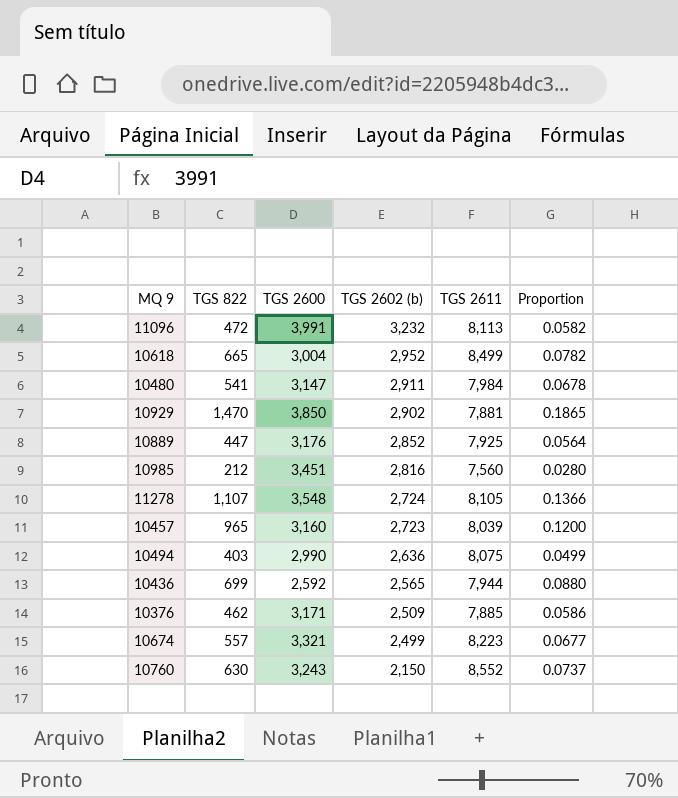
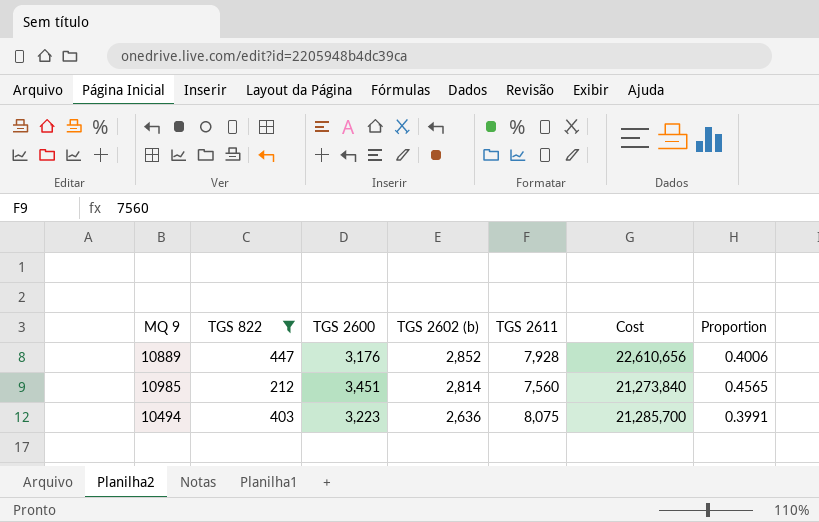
filter: none -> TGS 822 <= 447
column Cost | formula: none -> [TGS 2602 (b)] * [TGS 2611]
column Proportion | formula: [TGS 822] / [TGS 2611] -> [TGS 2600] / [TGS 2611]
10889 | TGS 2611: 7,925 -> 7,928
10985 | TGS 2602 (b): 2,816 -> 2,814
10494 | TGS 2600: 2,990 -> 3,223

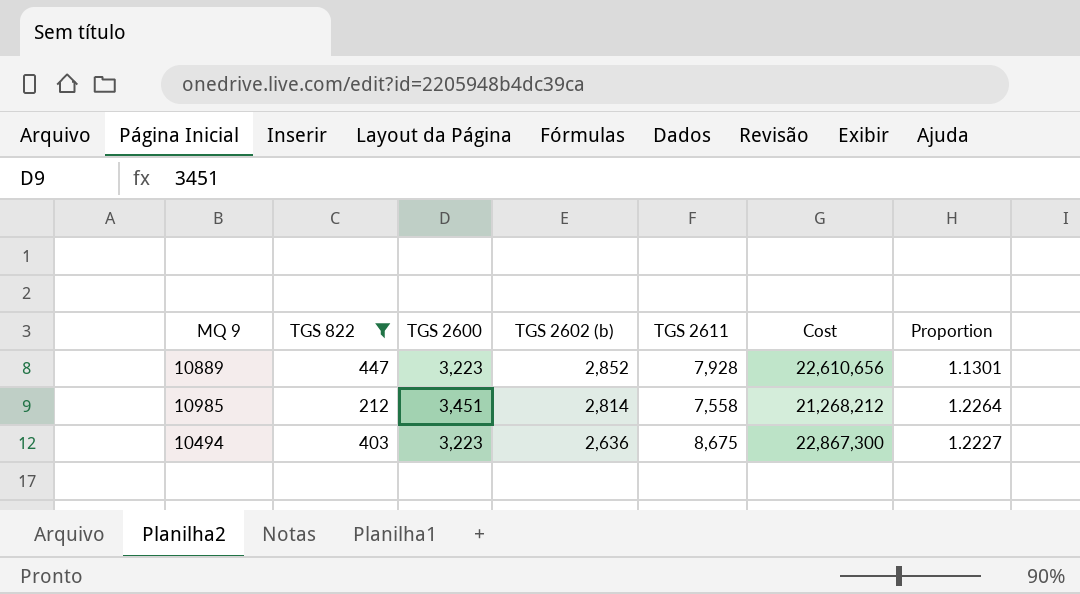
column Proportion | formula: [TGS 2600] / [TGS 2611] -> [TGS 2600] / [TGS 2602 (b)]
10889 | TGS 2600: 3,176 -> 3,223
10985 | TGS 2611: 7,560 -> 7,558
10985 | Cost: 21,273,840 -> 21,268,212
10494 | TGS 2611: 8,075 -> 8,675
10494 | Cost: 21,285,700 -> 22,867,300

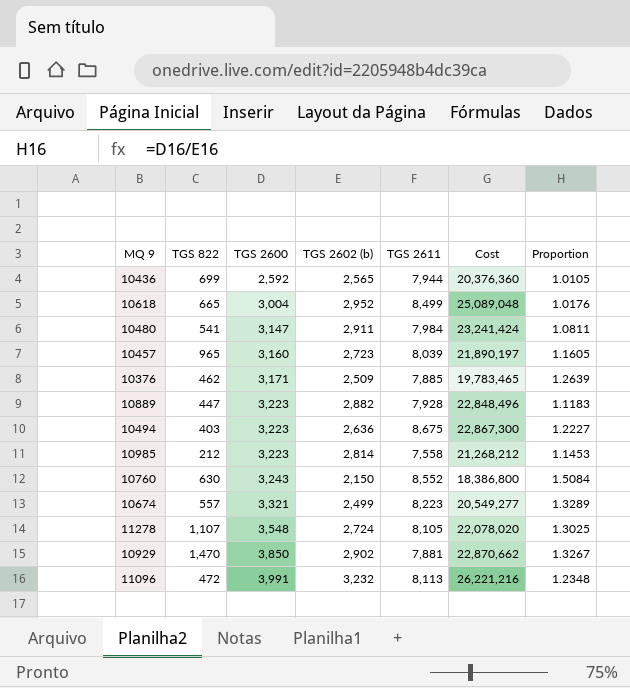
filter: TGS 822 <= 447 -> none
row order: TGS 2602 (b) descending -> TGS 2600 ascending
10889 | TGS 2602 (b): 2,852 -> 2,882
10889 | Cost: 22,610,656 -> 22,848,496
10889 | Proportion: 1.1301 -> 1.1183
10985 | TGS 2600: 3,451 -> 3,223
10985 | Proportion: 1.2264 -> 1.1453

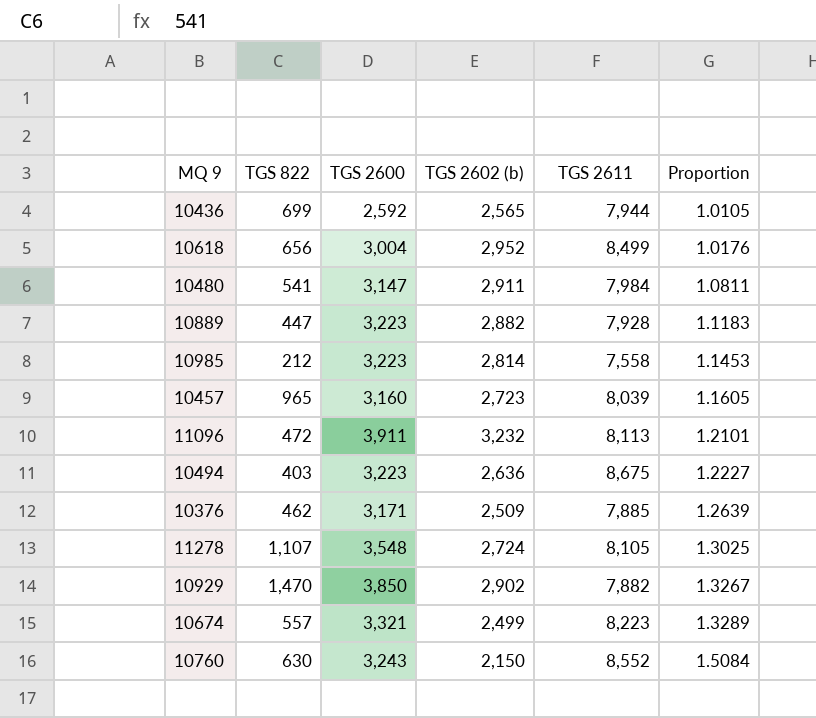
row order: TGS 2600 ascending -> Proportion ascending
column Cost | formula: [TGS 2602 (b)] * [TGS 2611] -> none
10618 | TGS 822: 665 -> 656
11096 | TGS 2600: 3,991 -> 3,911
11096 | Proportion: 1.2348 -> 1.2101
10929 | TGS 2611: 7,881 -> 7,882

